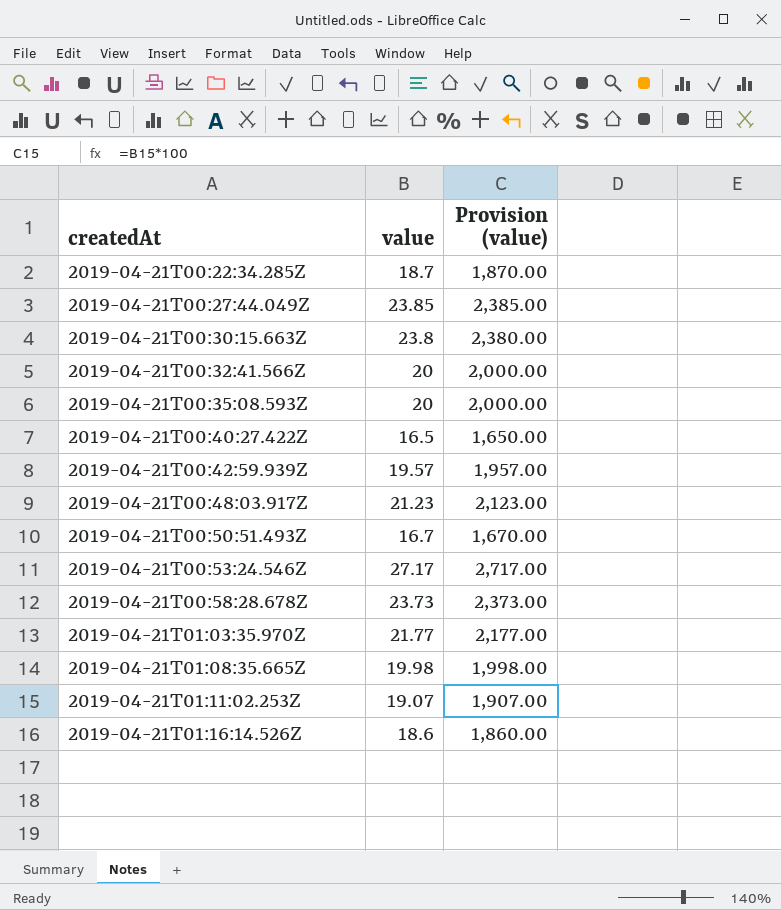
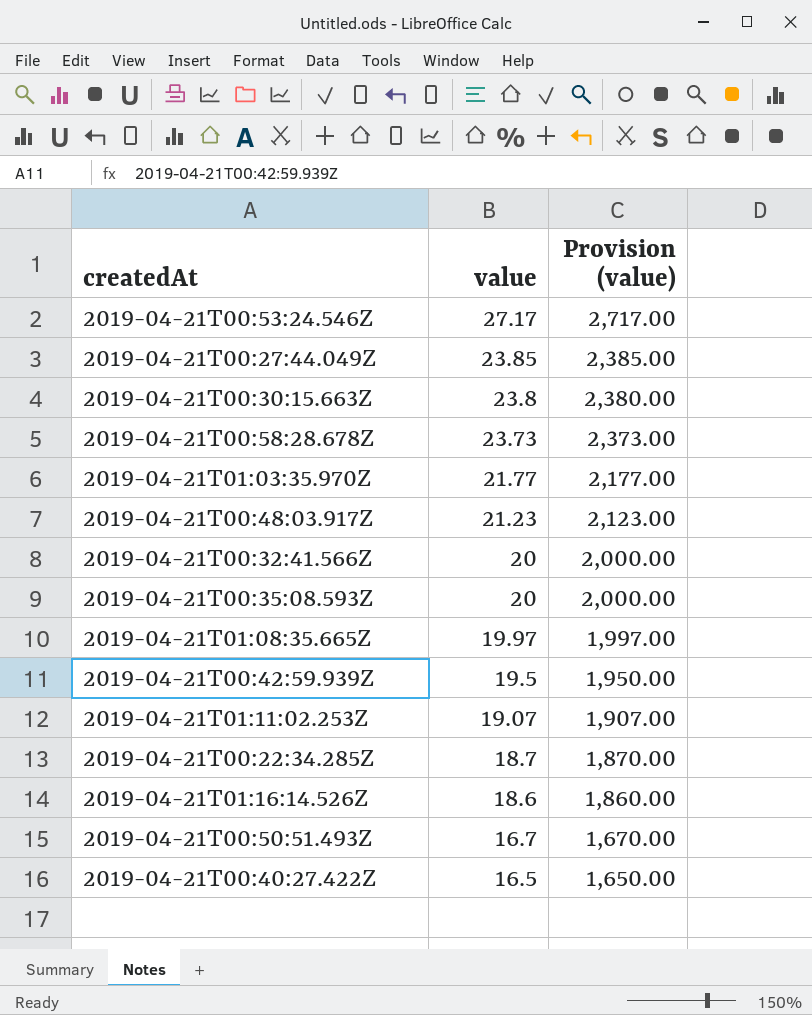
row order: createdAt ascending -> value descending
2019-04-21T01:08:35.665Z | value: 19.98 -> 19.97
2019-04-21T01:08:35.665Z | Provision (value): 1,998.00 -> 1,997.00
2019-04-21T00:42:59.939Z | value: 19.57 -> 19.5
2019-04-21T00:42:59.939Z | Provision (value): 1,957.00 -> 1,950.00

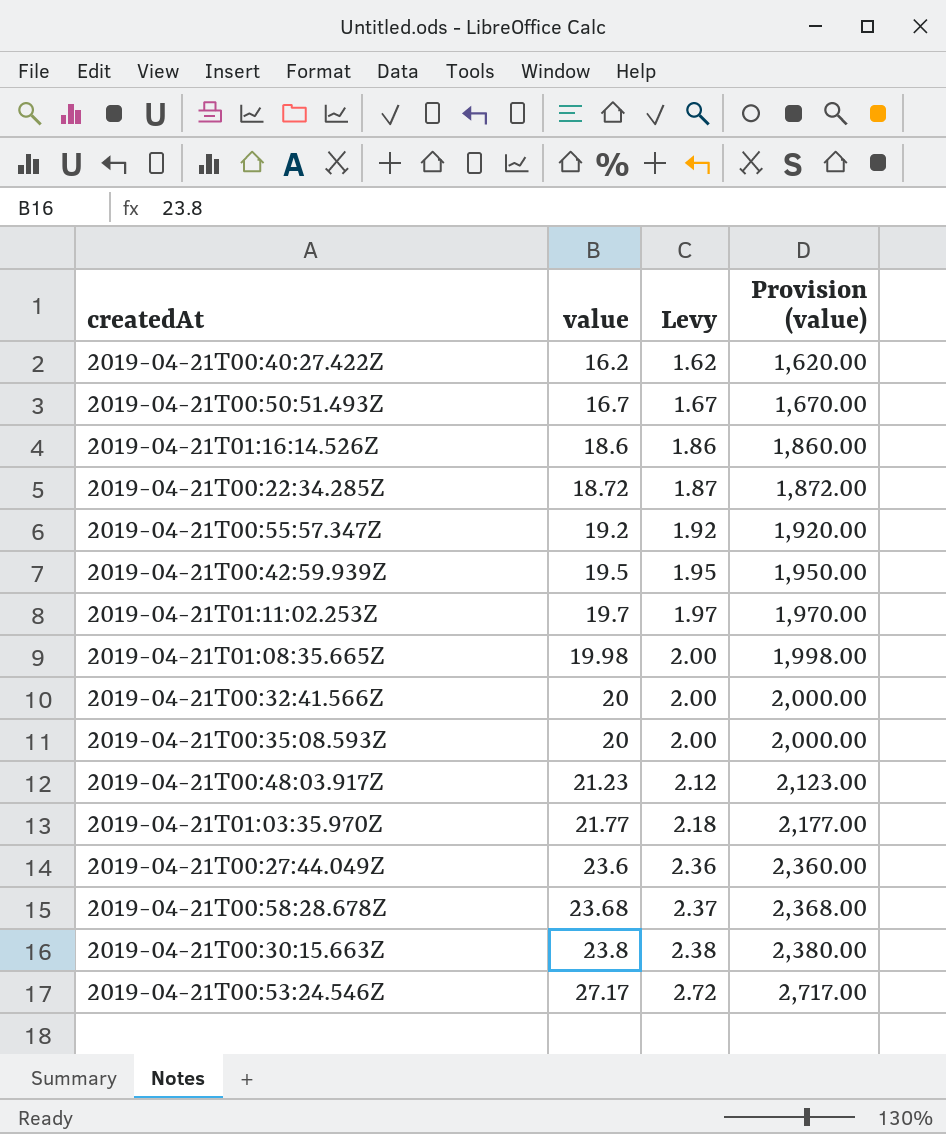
row order: value descending -> value ascending
column Levy | formula: none -> [value] * 0.1
2019-04-21T00:40:27.422Z | value: 16.5 -> 16.2
2019-04-21T00:40:27.422Z | Provision (value): 1,650.00 -> 1,620.00
2019-04-21T00:22:34.285Z | value: 18.7 -> 18.72
2019-04-21T00:22:34.285Z | Provision (value): 1,870.00 -> 1,872.00
row 2019-04-21T00:55:57.347Z: none -> 19.2 | 1.92 | 1,920.00
2019-04-21T01:11:02.253Z | value: 19.07 -> 19.7
2019-04-21T01:11:02.253Z | Provision (value): 1,907.00 -> 1,970.00
2019-04-21T01:08:35.665Z | value: 19.97 -> 19.98
2019-04-21T01:08:35.665Z | Provision (value): 1,997.00 -> 1,998.00
2019-04-21T00:27:44.049Z | value: 23.85 -> 23.6
2019-04-21T00:27:44.049Z | Provision (value): 2,385.00 -> 2,360.00
2019-04-21T00:58:28.678Z | value: 23.73 -> 23.68
2019-04-21T00:58:28.678Z | Provision (value): 2,373.00 -> 2,368.00

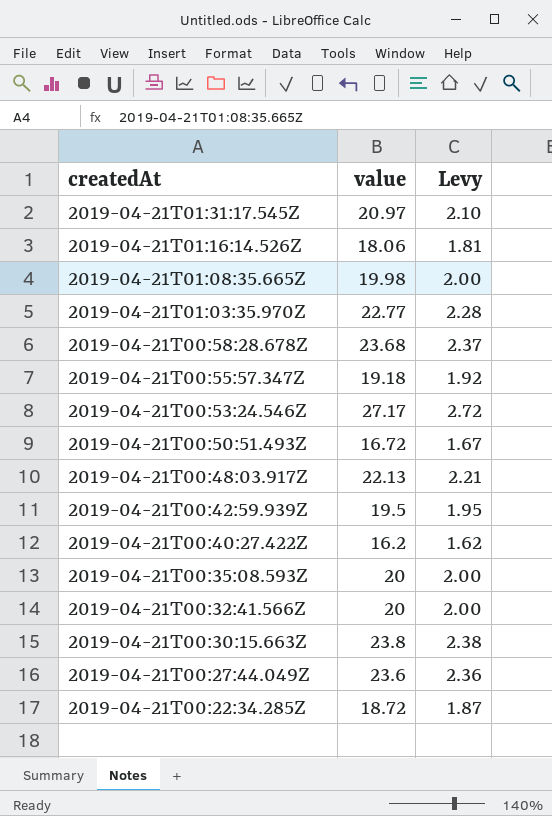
row order: value ascending -> createdAt descending
column Provision (value) | formula: [value] * 100 -> none
row 2019-04-21T01:11:02.253Z: 19.7 | 1.97 | 1,970.00 -> none
row 2019-04-21T01:31:17.545Z: none -> 20.97 | 2.10
2019-04-21T01:16:14.526Z | value: 18.6 -> 18.06
2019-04-21T01:16:14.526Z | Levy: 1.86 -> 1.81
2019-04-21T01:03:35.970Z | value: 21.77 -> 22.77
2019-04-21T01:03:35.970Z | Levy: 2.18 -> 2.28
2019-04-21T00:55:57.347Z | value: 19.2 -> 19.18
2019-04-21T00:50:51.493Z | value: 16.7 -> 16.72
2019-04-21T00:48:03.917Z | value: 21.23 -> 22.13
2019-04-21T00:48:03.917Z | Levy: 2.12 -> 2.21

